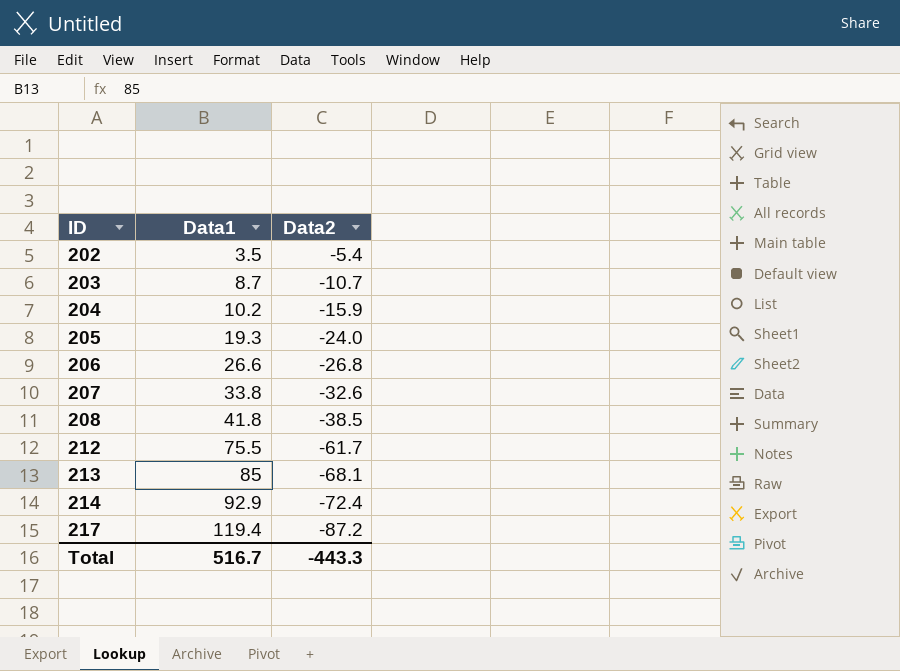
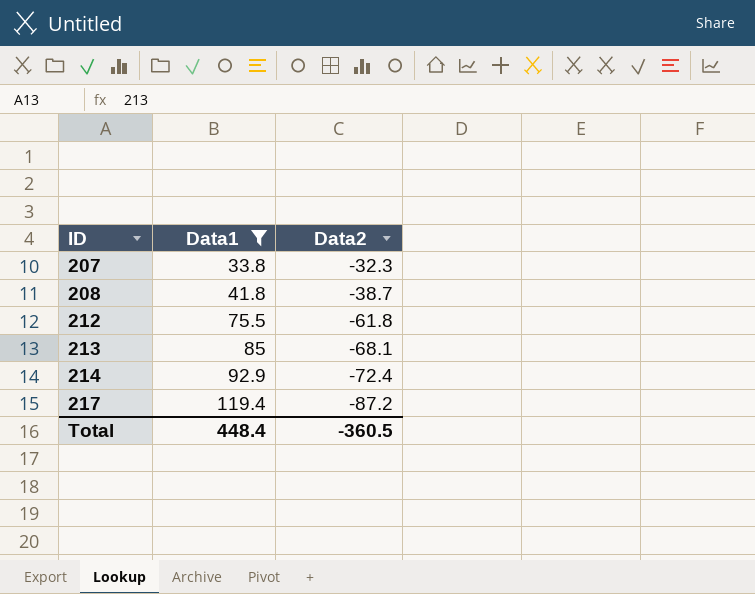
filter: none -> Data1 >= 33.8
207 | Data2: -32.6 -> -32.3
208 | Data2: -38.5 -> -38.7
212 | Data2: -61.7 -> -61.8
Total | Data1: 516.7 -> 448.4
Total | Data2: -443.3 -> -360.5

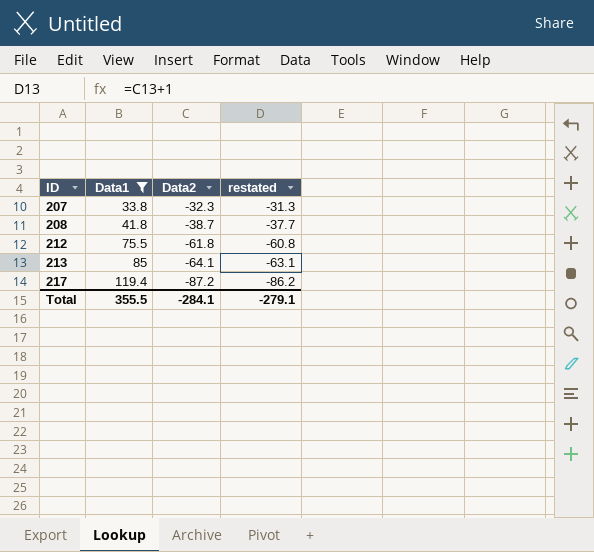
column restated | formula: none -> [Data2] + 1
row 214: 92.9 | -72.4 -> none
213 | Data2: -68.1 -> -64.1
Total | Data1: 448.4 -> 355.5
Total | Data2: -360.5 -> -284.1

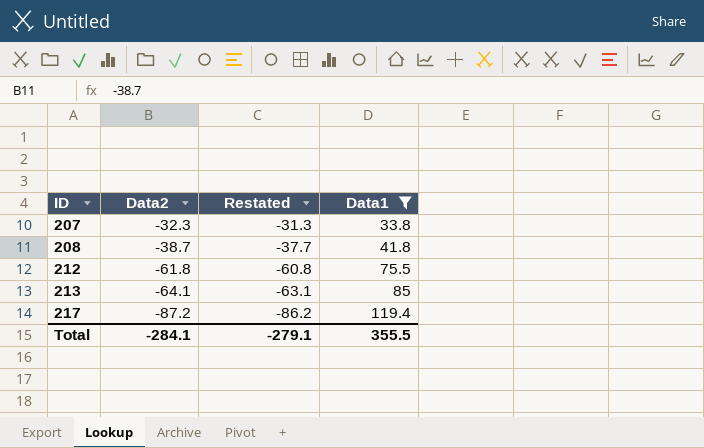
column name: restated -> Restated
column Data1 | position: 2 -> 4

